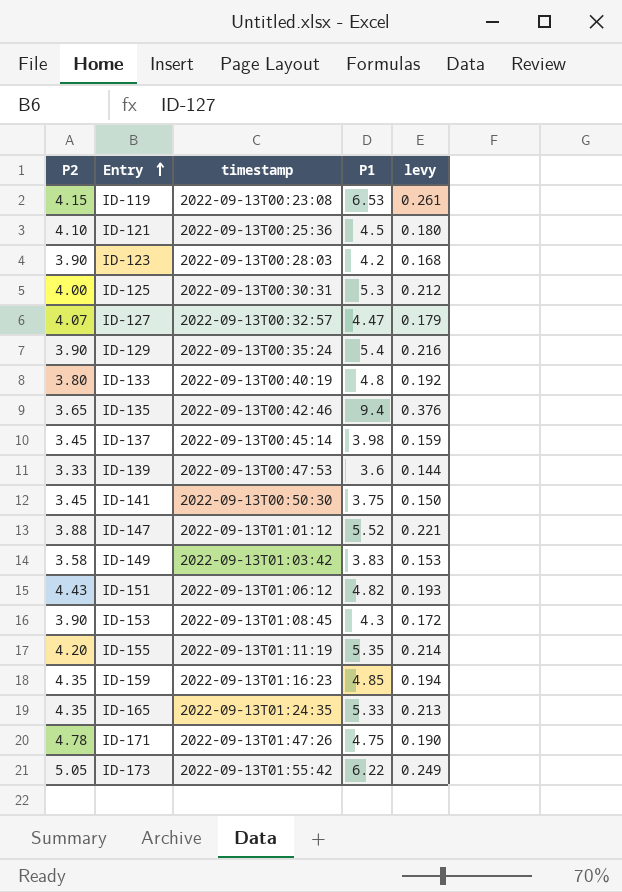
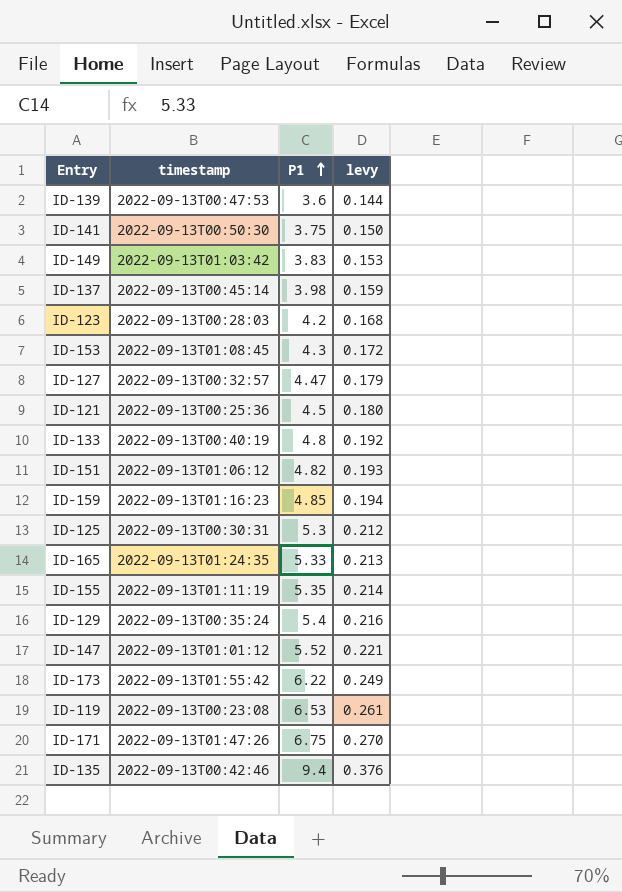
row order: Entry ascending -> P1 ascending
column P2 | position: 1 -> none
ID-171 | P1: 4.75 -> 6.75
ID-171 | levy: 0.190 -> 0.270

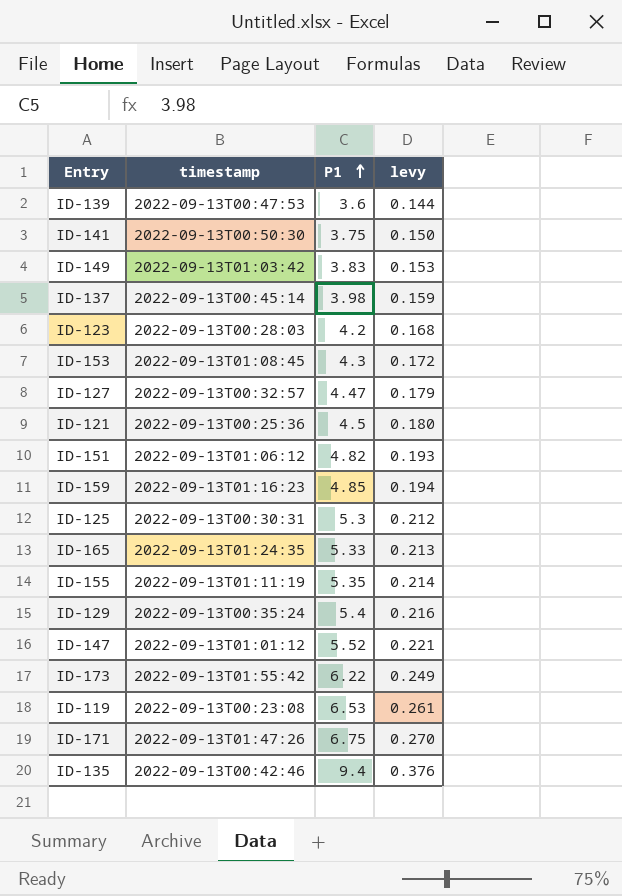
row ID-133: 2022-09-13T00:40:19 | 4.8 | 0.192 -> none

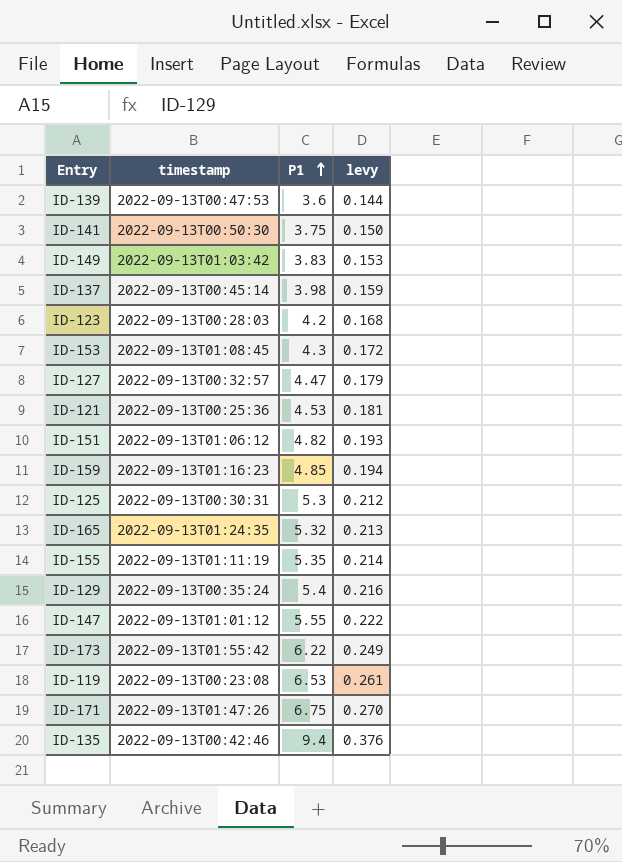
ID-121 | P1: 4.5 -> 4.53
ID-121 | levy: 0.180 -> 0.181
ID-165 | P1: 5.33 -> 5.32
ID-147 | P1: 5.52 -> 5.55
ID-147 | levy: 0.221 -> 0.222

